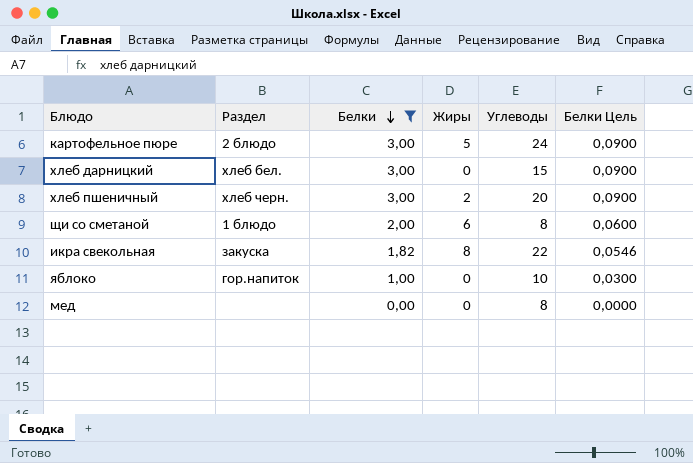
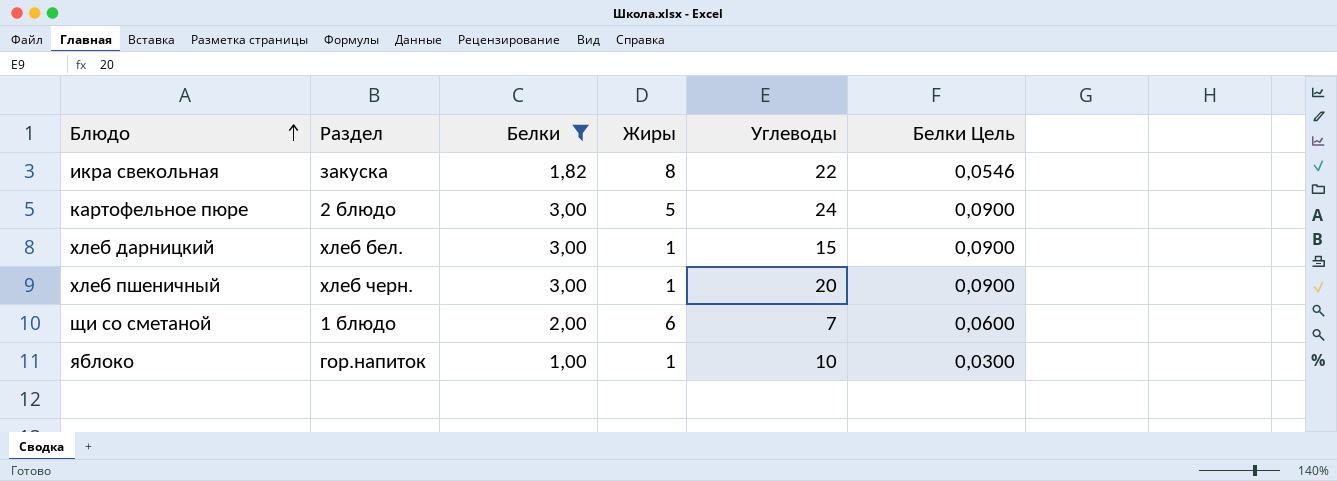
row order: Белки descending -> Блюдо ascending
row мед: none | 0,00 | 0 | 8 | 0,0000 -> none
хлеб дарницкий | Жиры: 0 -> 1
хлеб пшеничный | Жиры: 2 -> 1
щи со сметаной | Углеводы: 8 -> 7
яблоко | Жиры: 0 -> 1

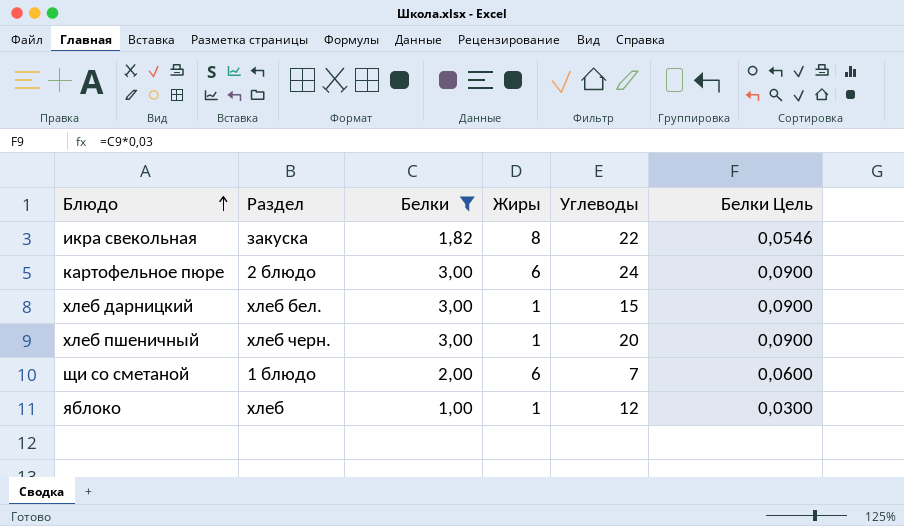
картофельное пюре | Жиры: 5 -> 6
яблоко | Раздел: гор.напиток -> хлеб
яблоко | Углеводы: 10 -> 12

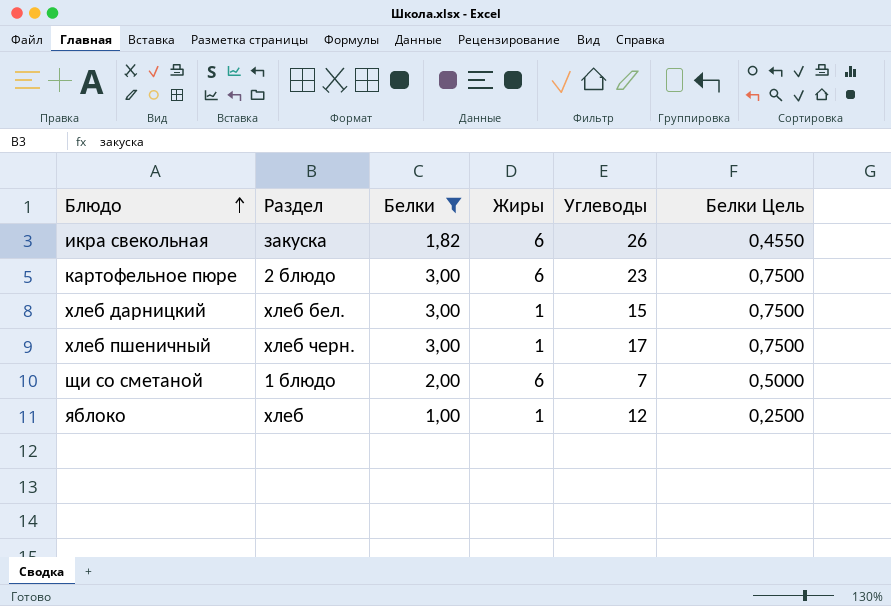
column Белки Цель | formula: [Белки] * 0,03 -> [Белки] * 0,25
икра свекольная | Жиры: 8 -> 6
икра свекольная | Углеводы: 22 -> 26
картофельное пюре | Углеводы: 24 -> 23
хлеб пшеничный | Углеводы: 20 -> 17

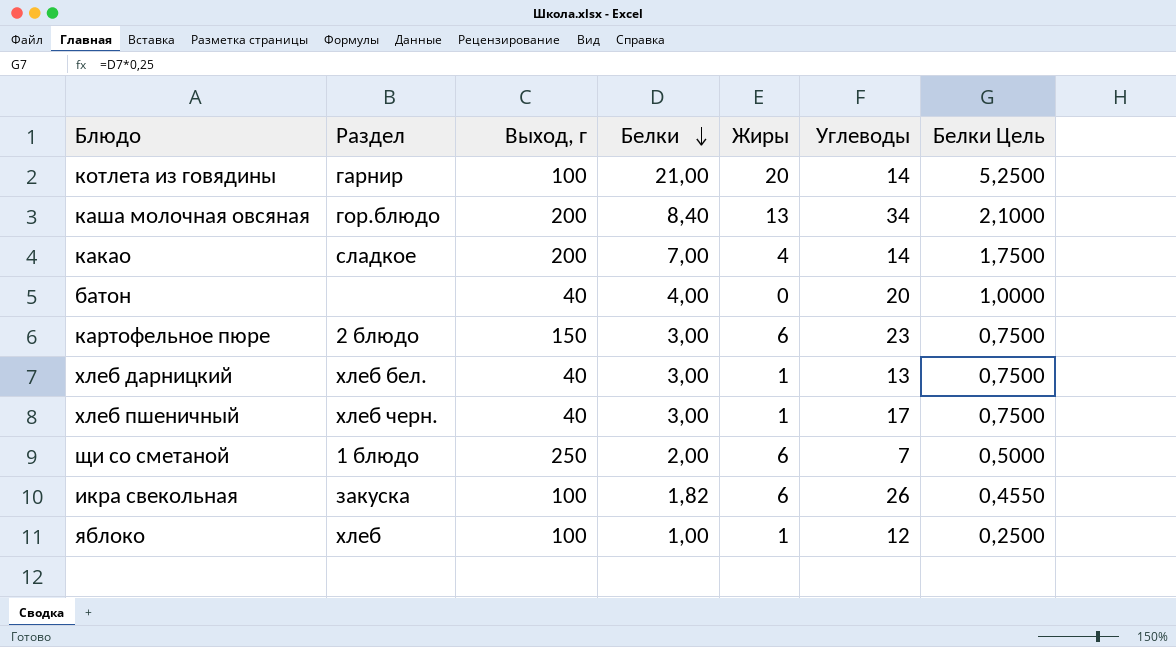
filter: Белки <= 3,00 -> none
row order: Блюдо ascending -> Белки descending
column Выход, г | position: none -> 3
хлеб дарницкий | Углеводы: 15 -> 13

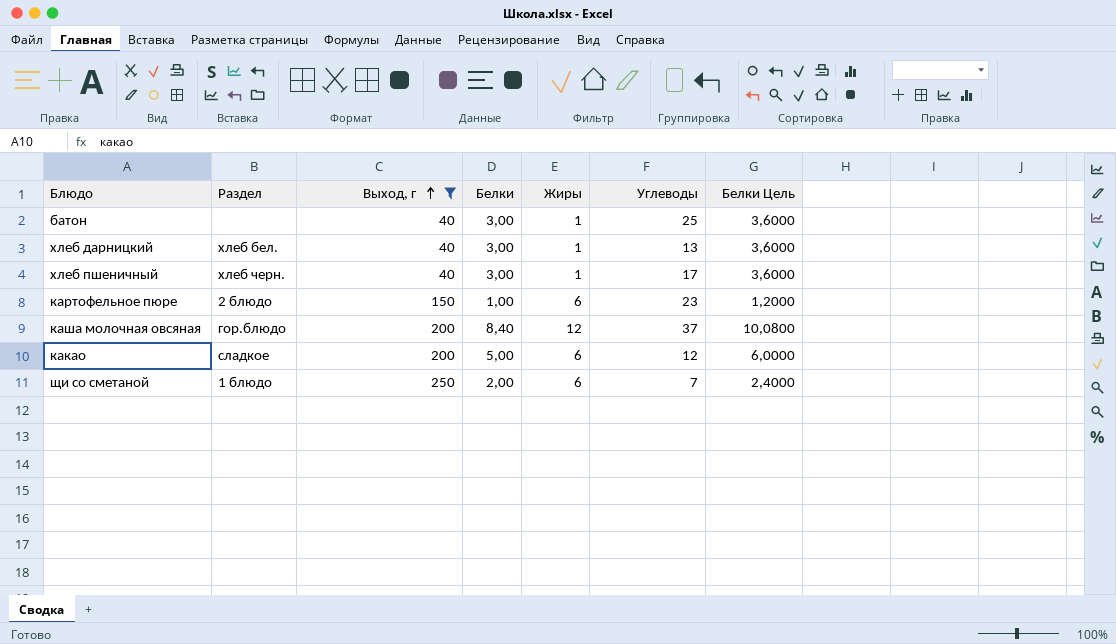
filter: none -> Выход, г != 100
row order: Белки descending -> Выход, г ascending
column Белки Цель | formula: [Белки] * 0,25 -> [Белки] * 1,2
батон | Белки: 4,00 -> 3,00
батон | Жиры: 0 -> 1
батон | Углеводы: 20 -> 25
картофельное пюре | Белки: 3,00 -> 1,00
каша молочная овсяная | Жиры: 13 -> 12
каша молочная овсяная | Углеводы: 34 -> 37
какао | Белки: 7,00 -> 5,00
какао | Жиры: 4 -> 6
какао | Углеводы: 14 -> 12

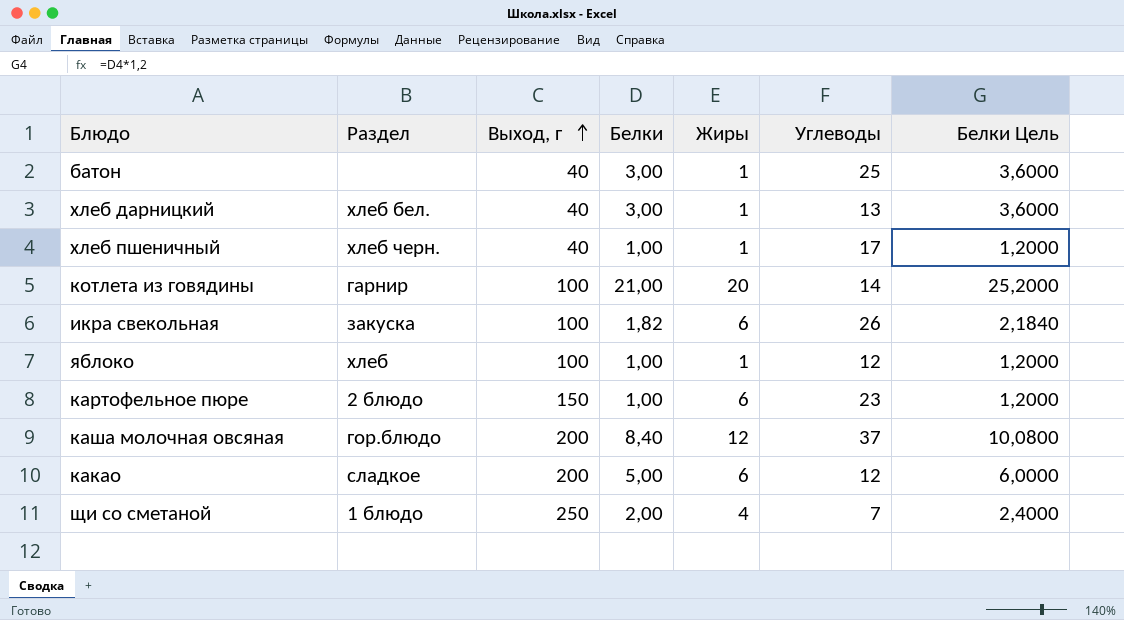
filter: Выход, г != 100 -> none
хлеб пшеничный | Белки: 3,00 -> 1,00
хлеб пшеничный | Белки Цель: 3,6000 -> 1,2000
щи со сметаной | Жиры: 6 -> 4

